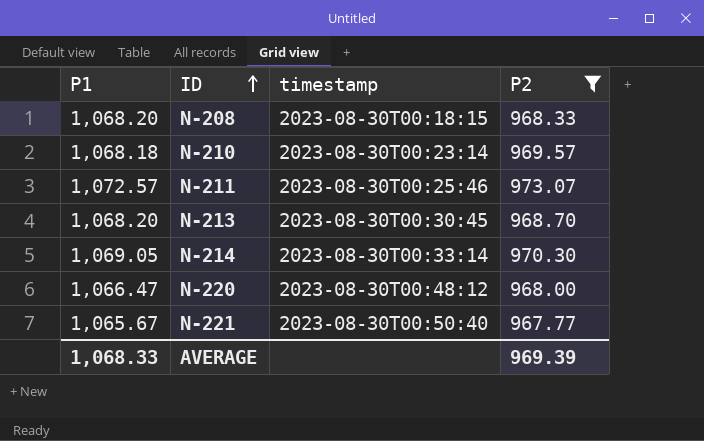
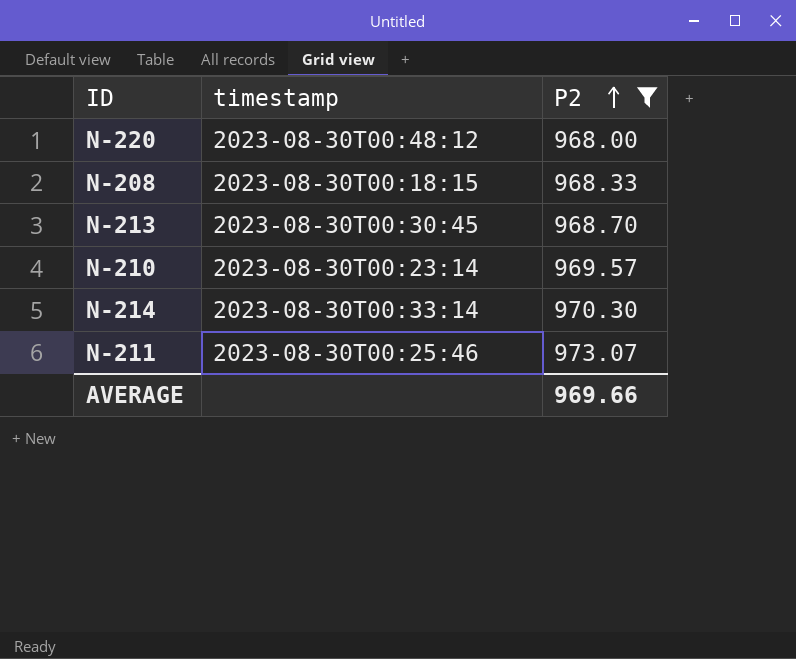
row order: ID ascending -> P2 ascending
column P1 | position: 1 -> none
row N-221: 1,065.67 | 2023-08-30T00:50:40 | 967.77 -> none
AVERAGE | P2: 969.39 -> 969.66

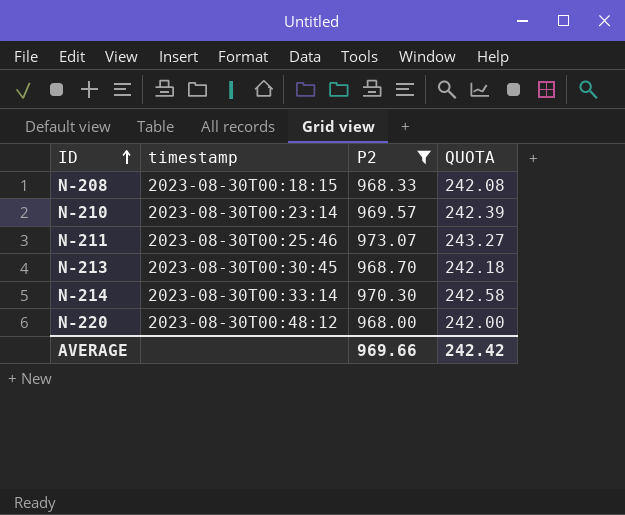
row order: P2 ascending -> ID ascending
column QUOTA | formula: none -> [P2] * 0.25

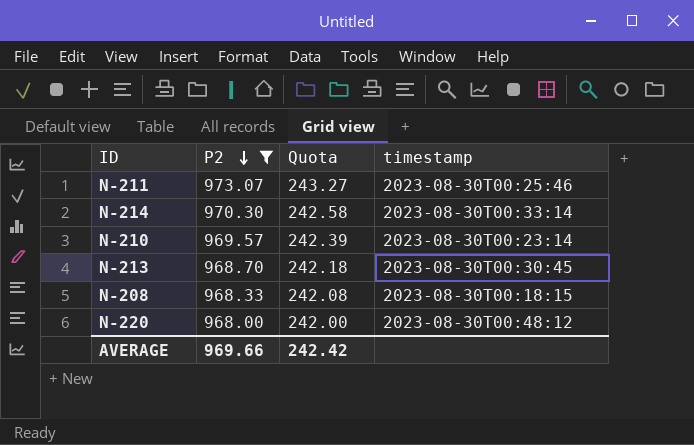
row order: ID ascending -> P2 descending
column name: QUOTA -> Quota
column timestamp | position: 2 -> 4

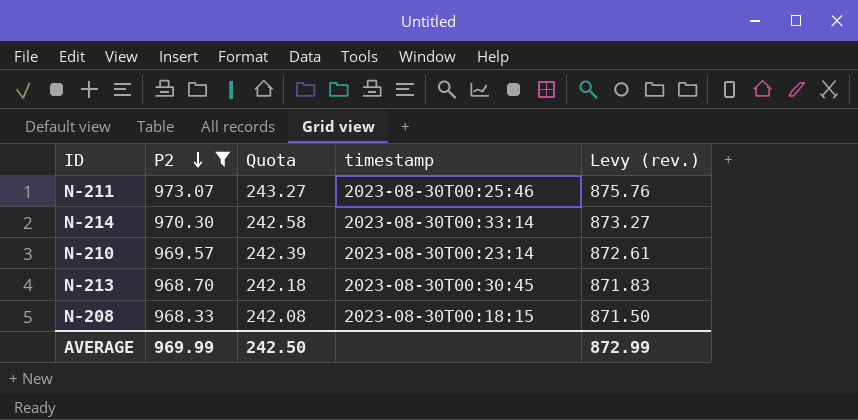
column Levy (rev.) | formula: none -> [P2] * 0.9
row N-220: 968.00 | 242.00 | 2023-08-30T00:48:12 -> none
AVERAGE | P2: 969.66 -> 969.99
AVERAGE | Quota: 242.42 -> 242.50

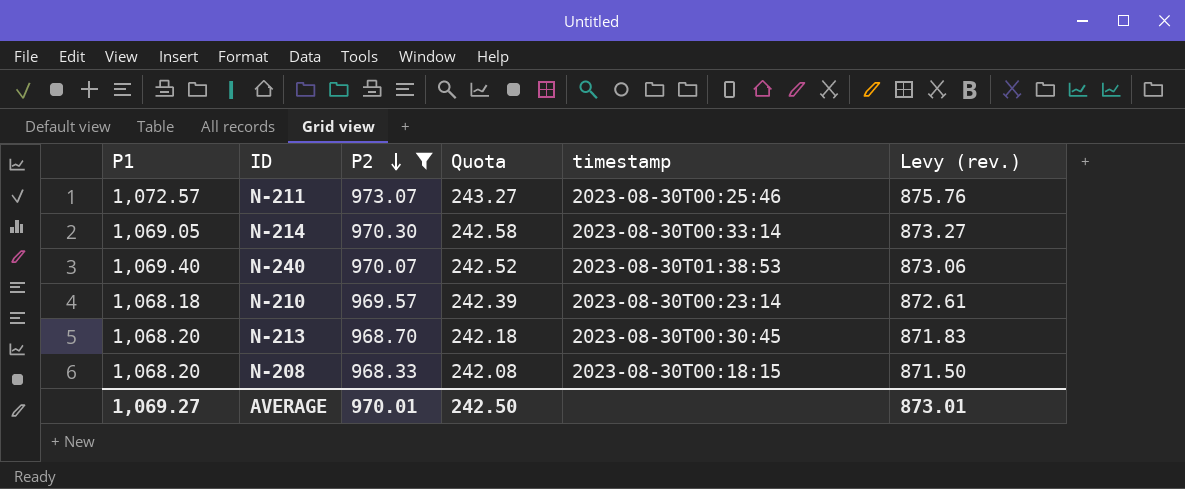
column P1 | position: none -> 1
row N-240: none -> 1,069.40 | 970.07 | 242.52 | 2023-08-30T01:38:53 | 873.06
AVERAGE | P2: 969.99 -> 970.01
AVERAGE | Levy (rev.): 872.99 -> 873.01

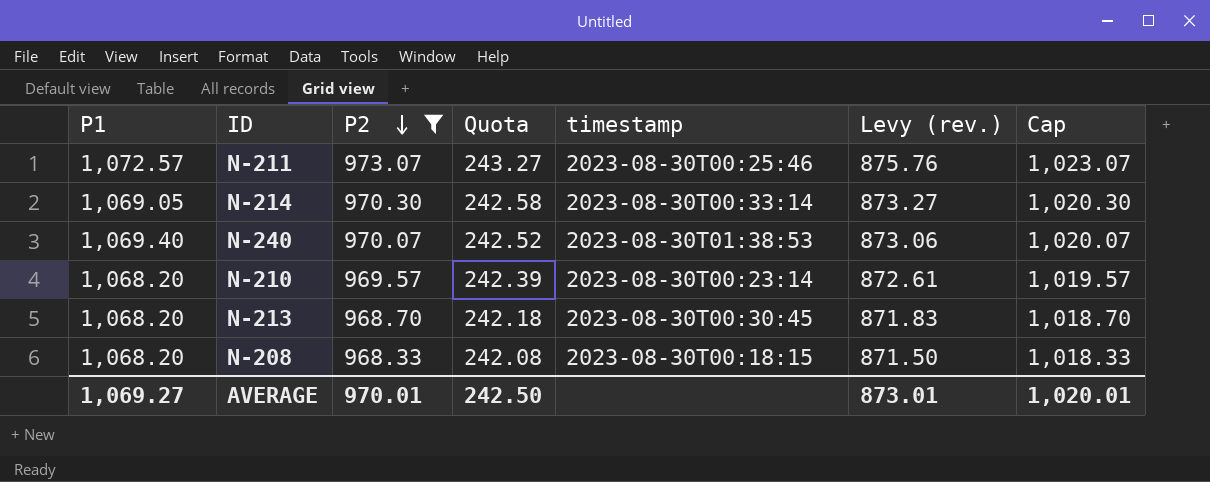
column Cap | formula: none -> [P2] + 50
N-210 | P1: 1,068.18 -> 1,068.20

